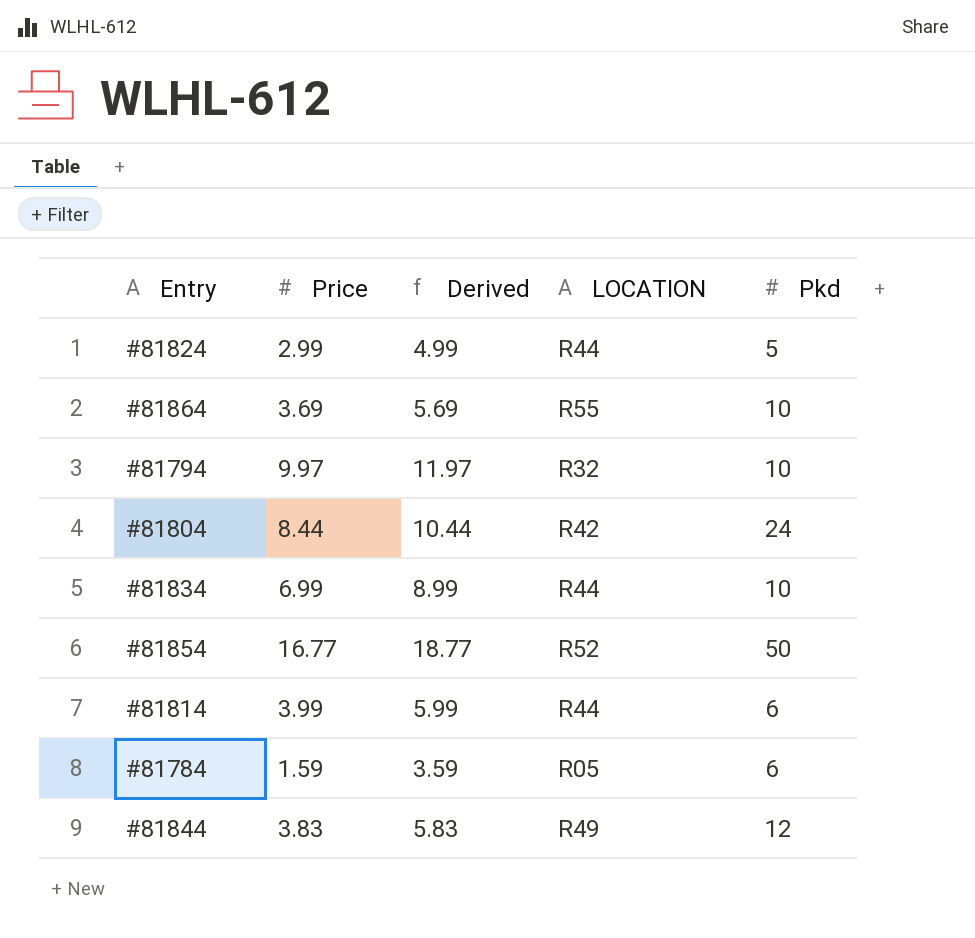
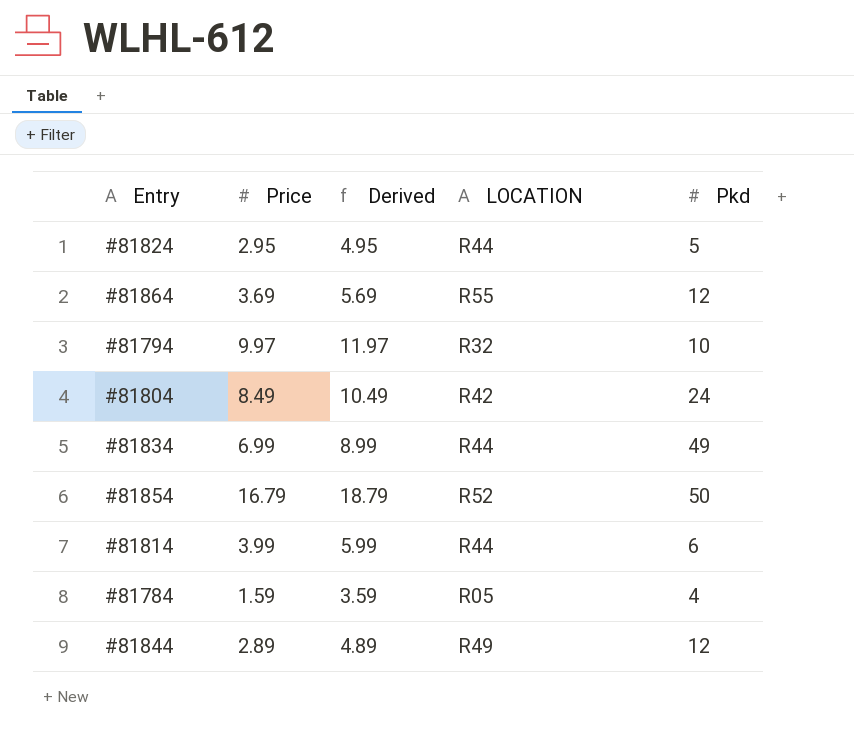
#81824 | Price: 2.99 -> 2.95
#81824 | Derived: 4.99 -> 4.95
#81864 | Pkd: 10 -> 12
#81804 | Price: 8.44 -> 8.49
#81804 | Derived: 10.44 -> 10.49
#81834 | Pkd: 10 -> 49
#81854 | Price: 16.77 -> 16.79
#81854 | Derived: 18.77 -> 18.79
#81784 | Pkd: 6 -> 4
#81844 | Price: 3.83 -> 2.89
#81844 | Derived: 5.83 -> 4.89

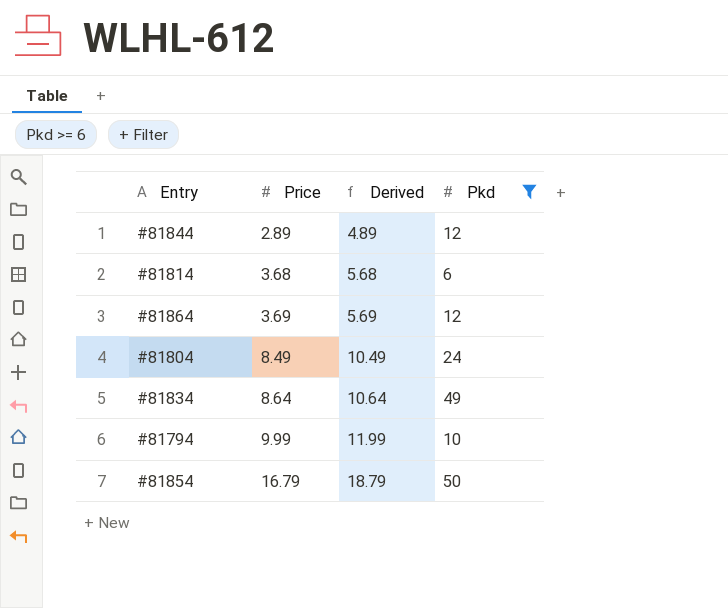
filter: none -> Pkd >= 6
row order: none -> Price ascending
column LOCATION | position: 4 -> none
#81814 | Price: 3.99 -> 3.68
#81814 | Derived: 5.99 -> 5.68
#81834 | Price: 6.99 -> 8.64
#81834 | Derived: 8.99 -> 10.64
#81794 | Price: 9.97 -> 9.99
#81794 | Derived: 11.97 -> 11.99

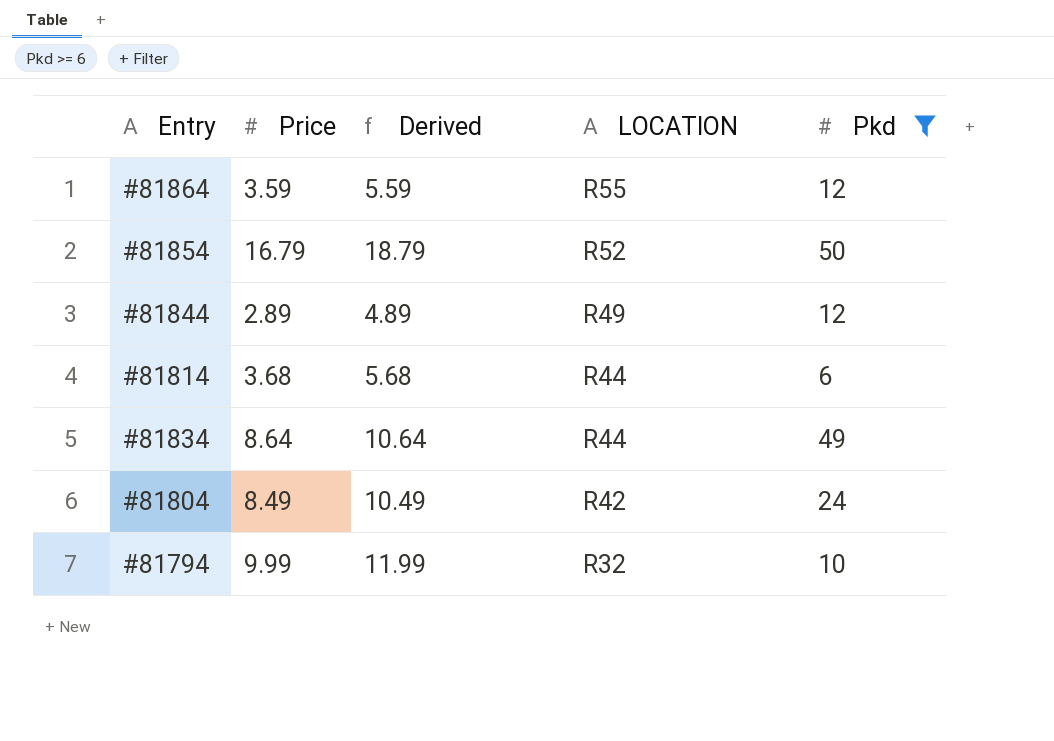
row order: Price ascending -> LOCATION descending
column LOCATION | position: none -> 4
#81864 | Price: 3.69 -> 3.59
#81864 | Derived: 5.69 -> 5.59

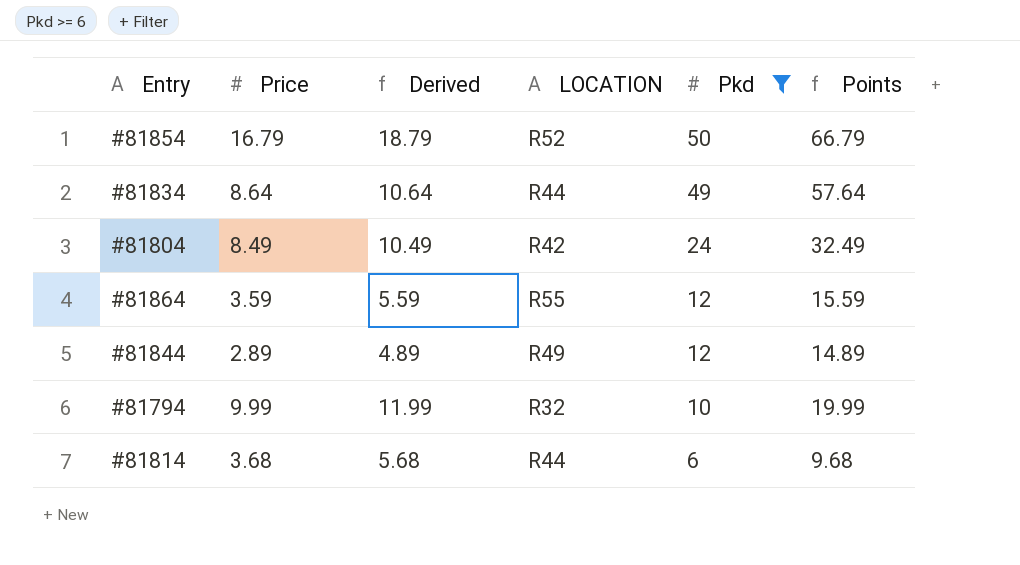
row order: LOCATION descending -> Pkd descending
column Points | formula: none -> [Price] + [Pkd]

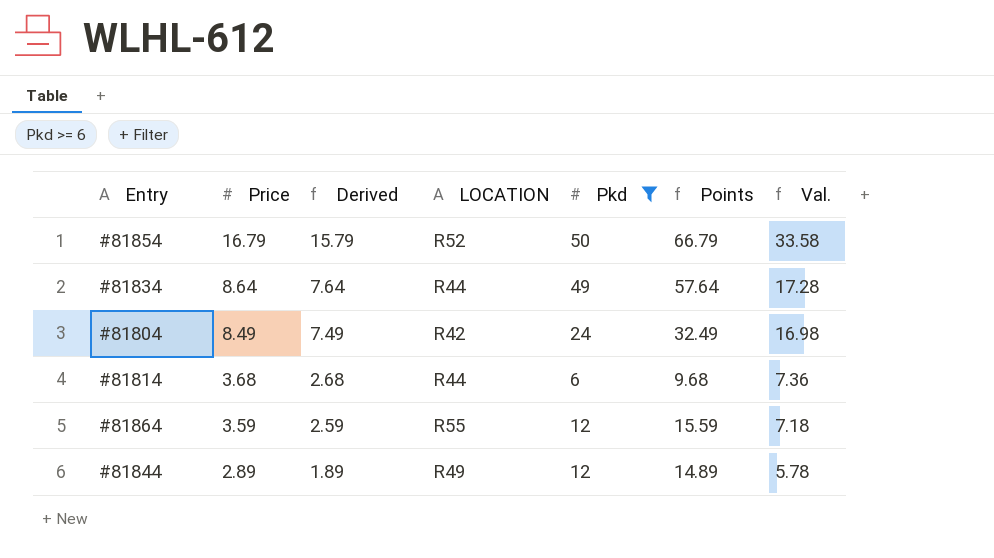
row order: Pkd descending -> Price descending
column Derived | formula: [Price] + 2 -> [Price] - 1
column Val. | formula: none -> [Price] * 2
row #81794: 9.99 | 11.99 | R32 | 10 | 19.99 -> none

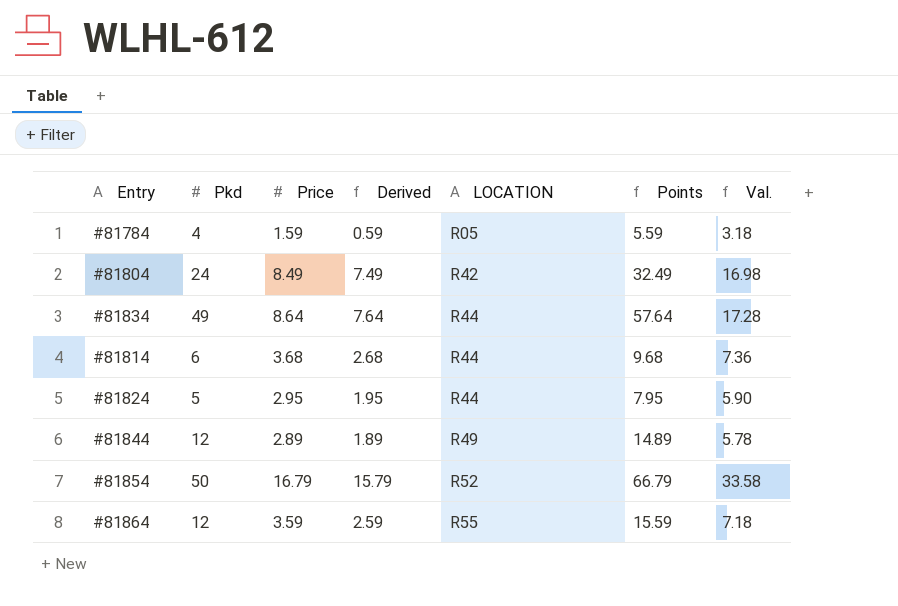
filter: Pkd >= 6 -> none
row order: Price descending -> LOCATION ascending
column Pkd | position: 5 -> 2

